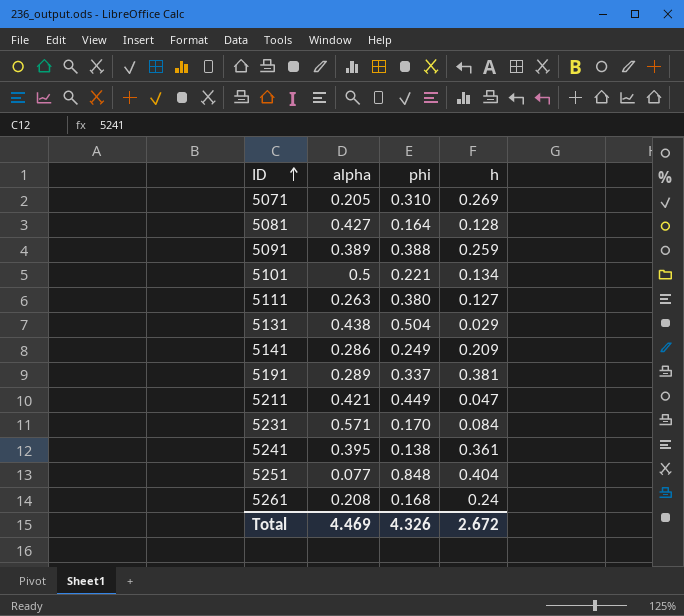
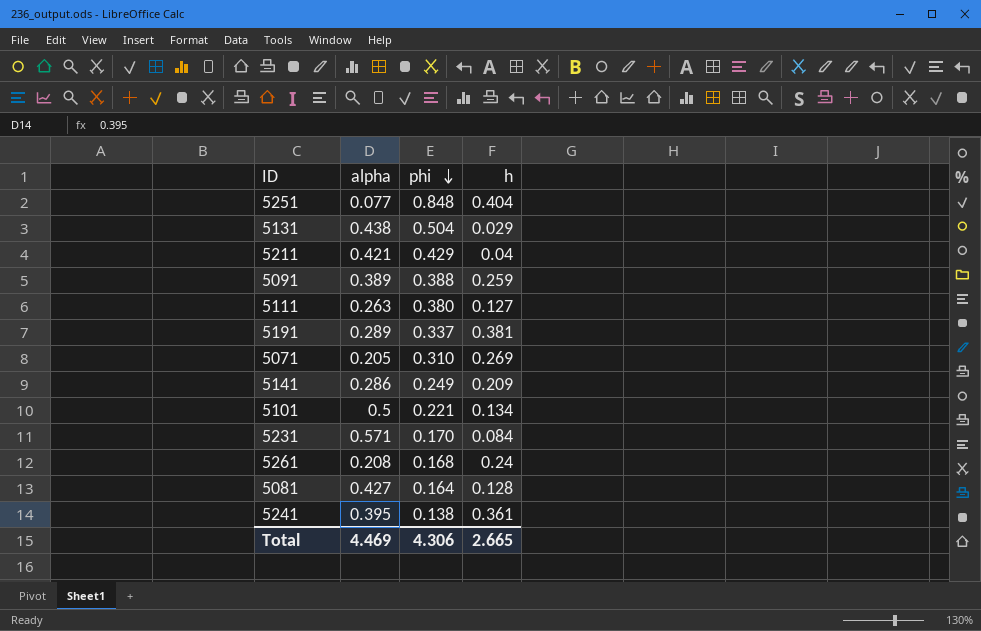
row order: ID ascending -> phi descending
5211 | phi: 0.449 -> 0.429
5211 | h: 0.047 -> 0.04
Total | phi: 4.326 -> 4.306
Total | h: 2.672 -> 2.665

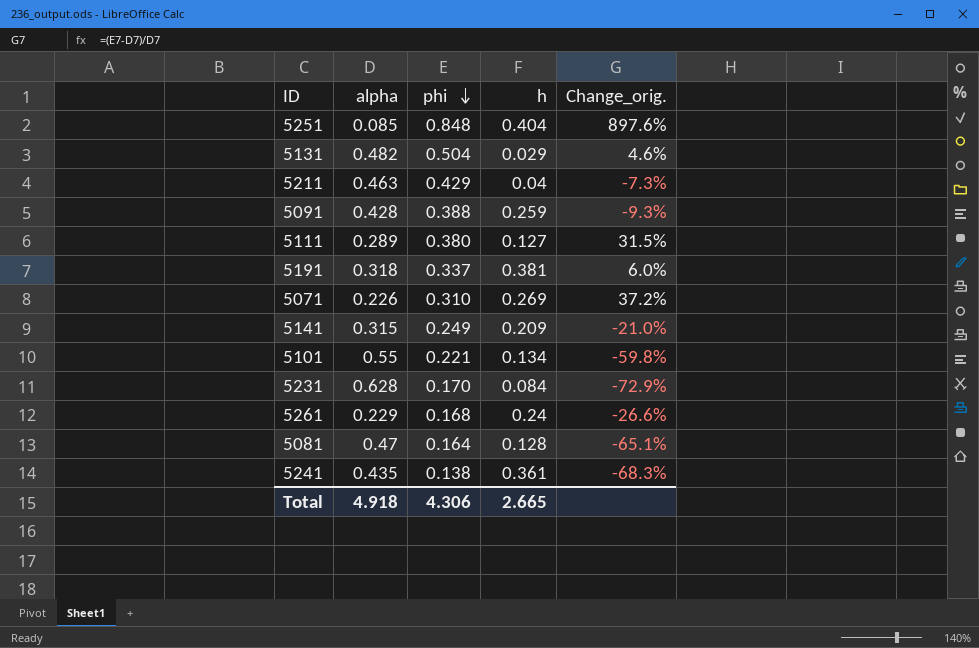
column Change_orig. | formula: none -> ([phi] - [alpha]) / [alpha]
5251 | alpha: 0.077 -> 0.085
5131 | alpha: 0.438 -> 0.482
5211 | alpha: 0.421 -> 0.463
5091 | alpha: 0.389 -> 0.428
5111 | alpha: 0.263 -> 0.289
5191 | alpha: 0.289 -> 0.318
5071 | alpha: 0.205 -> 0.226
5141 | alpha: 0.286 -> 0.315
5101 | alpha: 0.5 -> 0.55
5231 | alpha: 0.571 -> 0.628
5261 | alpha: 0.208 -> 0.229
5081 | alpha: 0.427 -> 0.47
5241 | alpha: 0.395 -> 0.435
Total | alpha: 4.469 -> 4.918

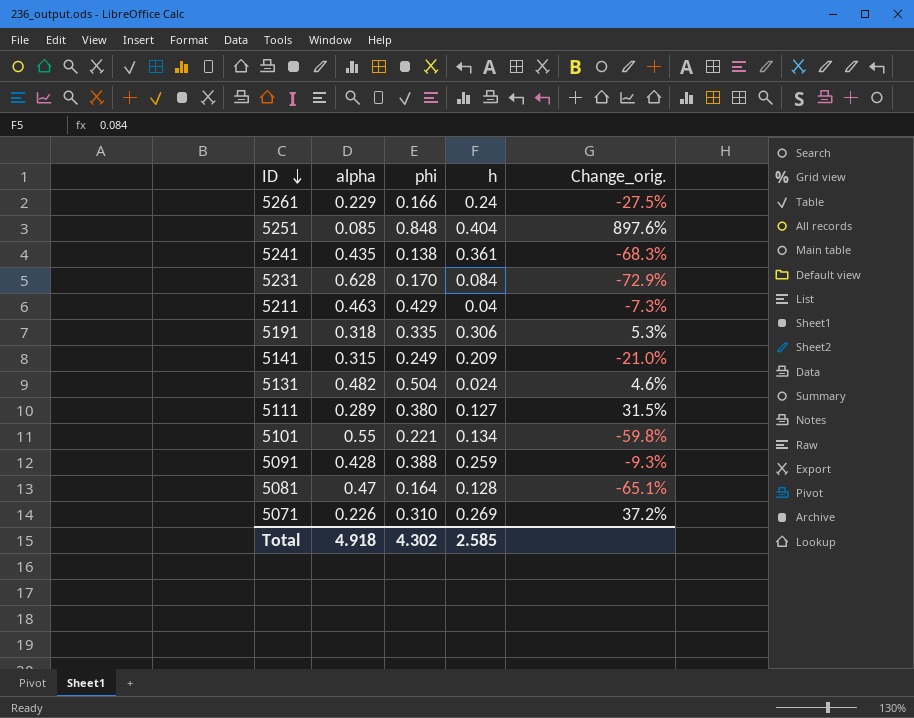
row order: phi descending -> ID descending
5261 | phi: 0.168 -> 0.166
5261 | Change_orig.: -26.6% -> -27.5%
5191 | phi: 0.337 -> 0.335
5191 | h: 0.381 -> 0.306
5191 | Change_orig.: 6.0% -> 5.3%
5131 | h: 0.029 -> 0.024
Total | phi: 4.306 -> 4.302
Total | h: 2.665 -> 2.585

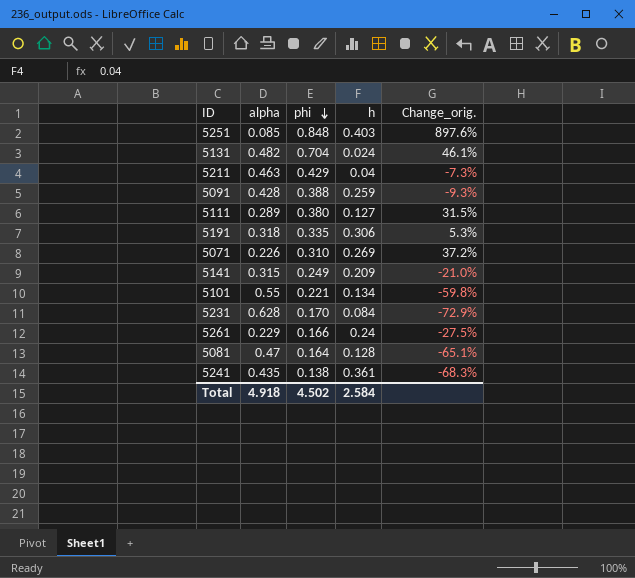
row order: ID descending -> phi descending
5251 | h: 0.404 -> 0.403
5131 | phi: 0.504 -> 0.704
5131 | Change_orig.: 4.6% -> 46.1%
Total | phi: 4.302 -> 4.502
Total | h: 2.585 -> 2.584

